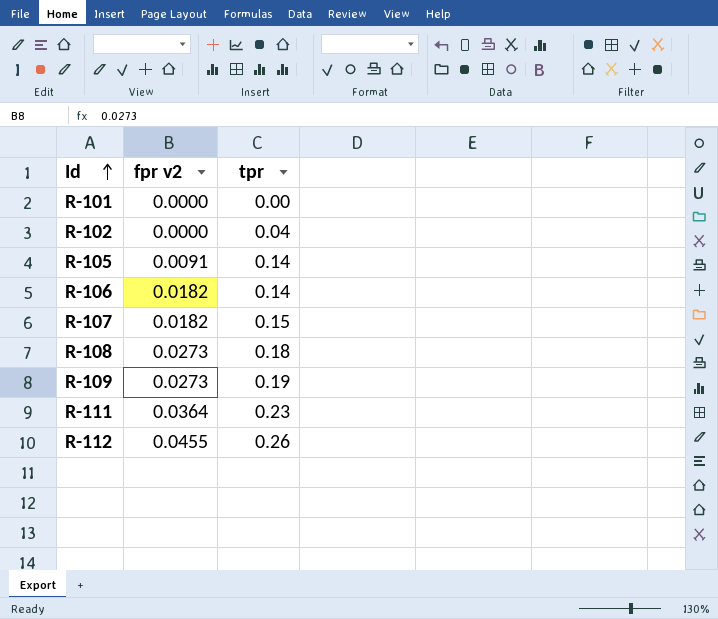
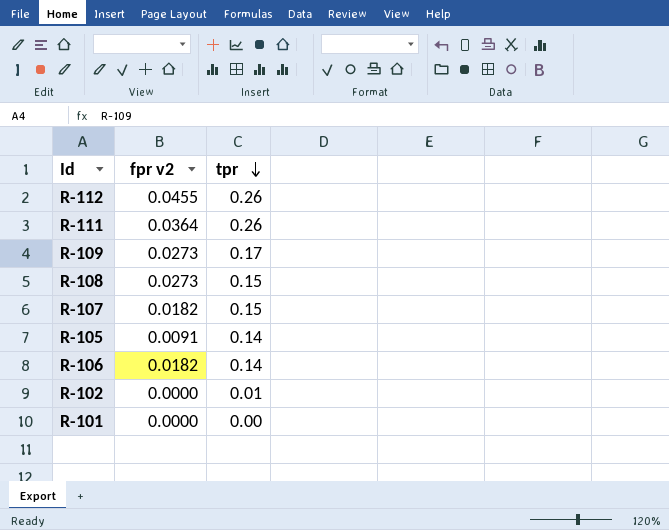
row order: Id ascending -> tpr descending
R-111 | tpr: 0.23 -> 0.26
R-109 | tpr: 0.19 -> 0.17
R-108 | tpr: 0.18 -> 0.15
R-102 | tpr: 0.04 -> 0.01

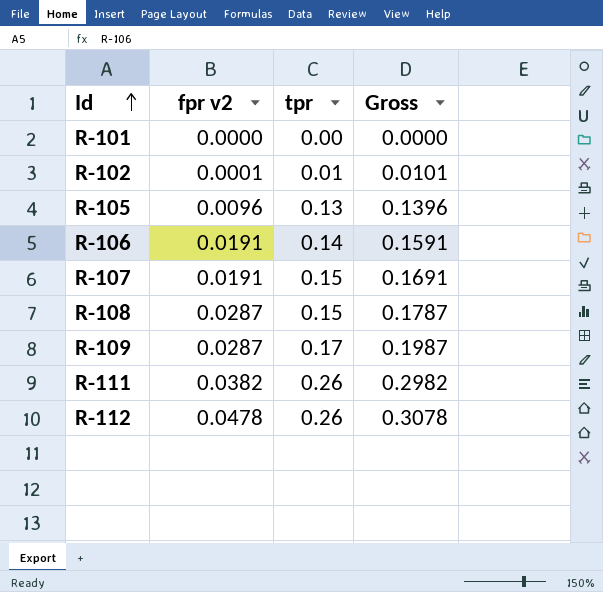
row order: tpr descending -> Id ascending
column Gross | formula: none -> [fpr v2] + [tpr]
R-102 | fpr v2: 0.0000 -> 0.0001
R-105 | fpr v2: 0.0091 -> 0.0096
R-105 | tpr: 0.14 -> 0.13
R-106 | fpr v2: 0.0182 -> 0.0191
R-107 | fpr v2: 0.0182 -> 0.0191
R-108 | fpr v2: 0.0273 -> 0.0287
R-109 | fpr v2: 0.0273 -> 0.0287
R-111 | fpr v2: 0.0364 -> 0.0382
R-112 | fpr v2: 0.0455 -> 0.0478

